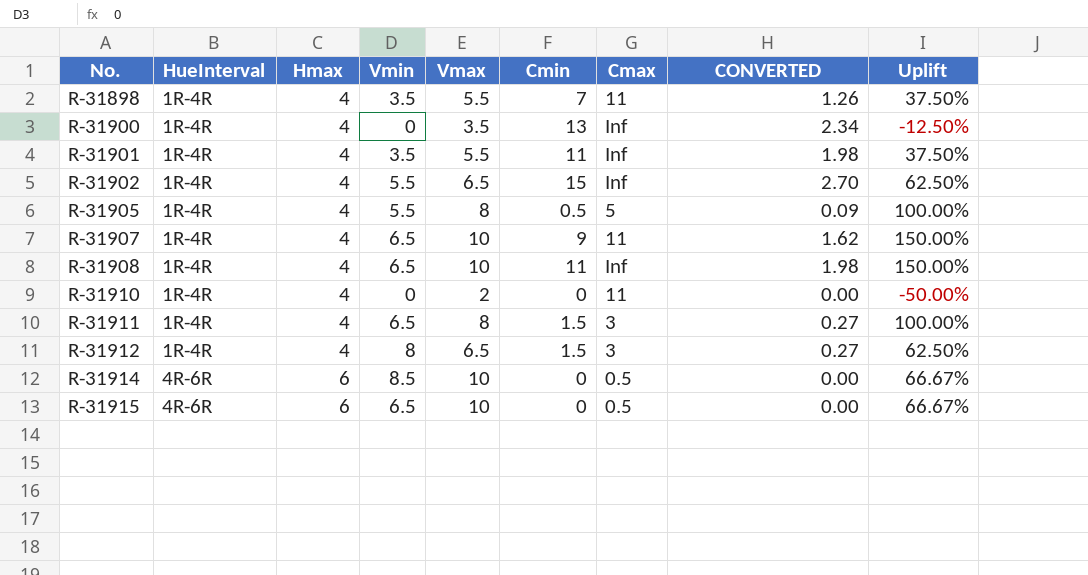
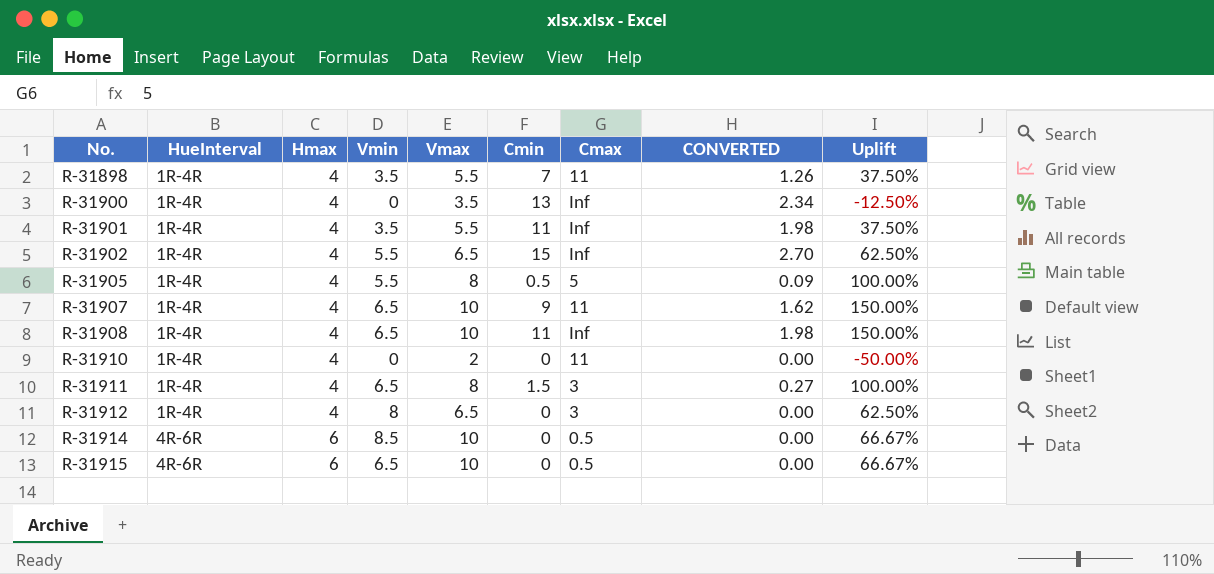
R-31912 | Cmin: 1.5 -> 0
R-31912 | CONVERTED: 0.27 -> 0.00

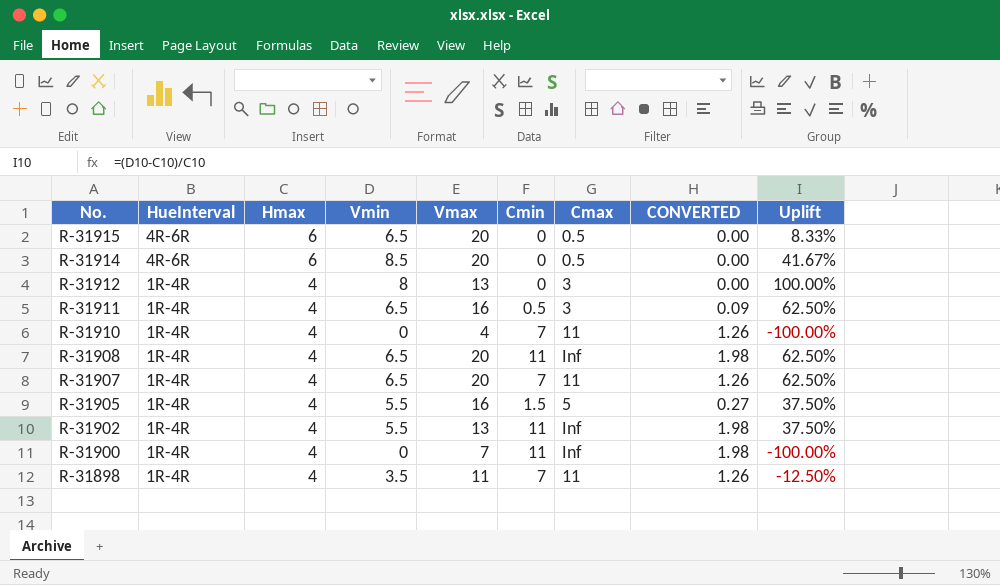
row order: No. ascending -> No. descending
column Uplift | formula: ([Vmax] - [Hmax]) / [Hmax] -> ([Vmin] - [Hmax]) / [Hmax]
row R-31901: 1R-4R | 4 | 3.5 | 5.5 | 11 | Inf | 1.98 | 37.50% -> none
R-31915 | Vmax: 10 -> 20
R-31914 | Vmax: 10 -> 20
R-31912 | Vmax: 6.5 -> 13
R-31911 | Vmax: 8 -> 16
R-31911 | Cmin: 1.5 -> 0.5
R-31911 | CONVERTED: 0.27 -> 0.09
R-31910 | Vmax: 2 -> 4
R-31910 | Cmin: 0 -> 7
R-31910 | CONVERTED: 0.00 -> 1.26
R-31908 | Vmax: 10 -> 20
R-31907 | Vmax: 10 -> 20
R-31907 | Cmin: 9 -> 7
R-31907 | CONVERTED: 1.62 -> 1.26
R-31905 | Vmax: 8 -> 16
R-31905 | Cmin: 0.5 -> 1.5
R-31905 | CONVERTED: 0.09 -> 0.27
R-31902 | Vmax: 6.5 -> 13
R-31902 | Cmin: 15 -> 11
R-31902 | CONVERTED: 2.70 -> 1.98
R-31900 | Vmax: 3.5 -> 7
R-31900 | Cmin: 13 -> 11
R-31900 | CONVERTED: 2.34 -> 1.98
R-31898 | Vmax: 5.5 -> 11

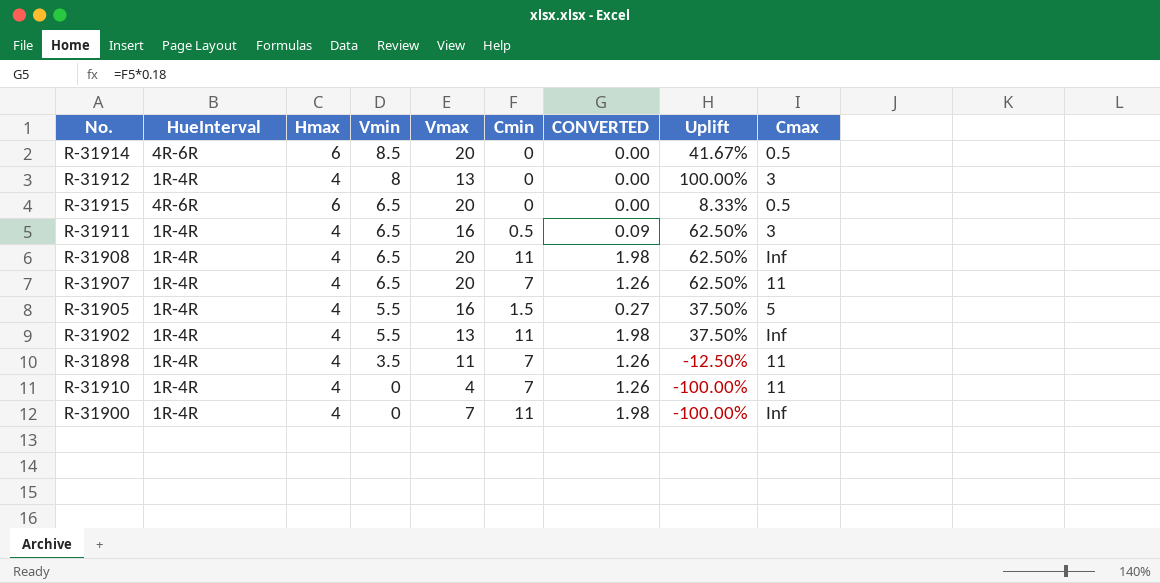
row order: No. descending -> Vmin descending
column Cmax | position: 7 -> 9

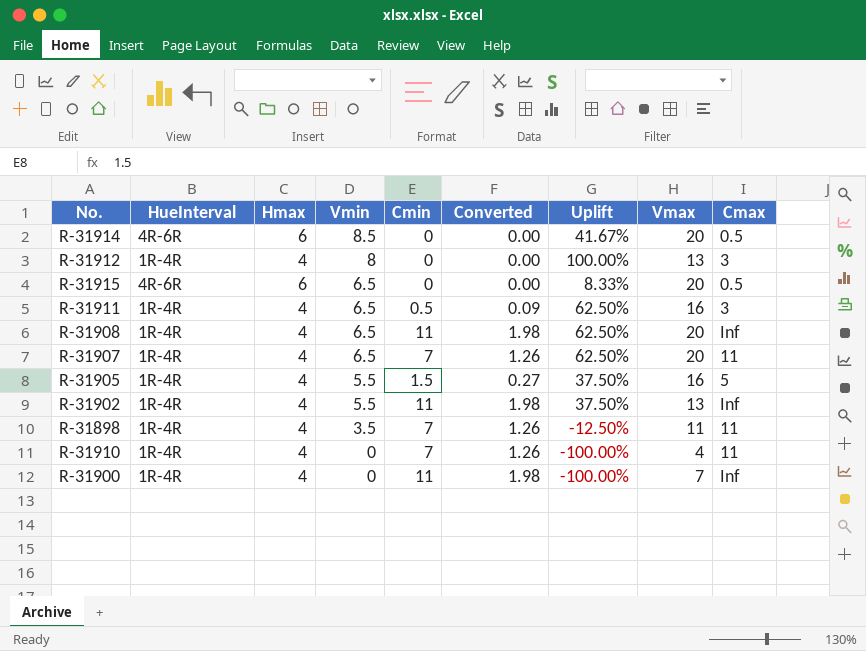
column name: CONVERTED -> Converted
column Vmax | position: 5 -> 8

